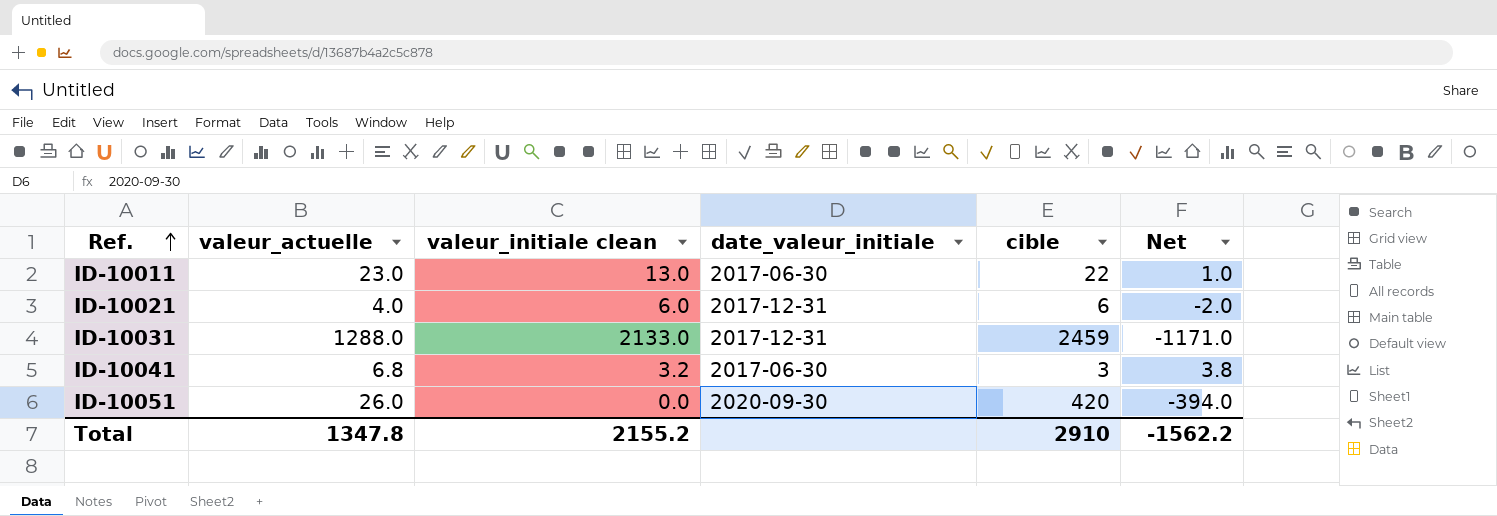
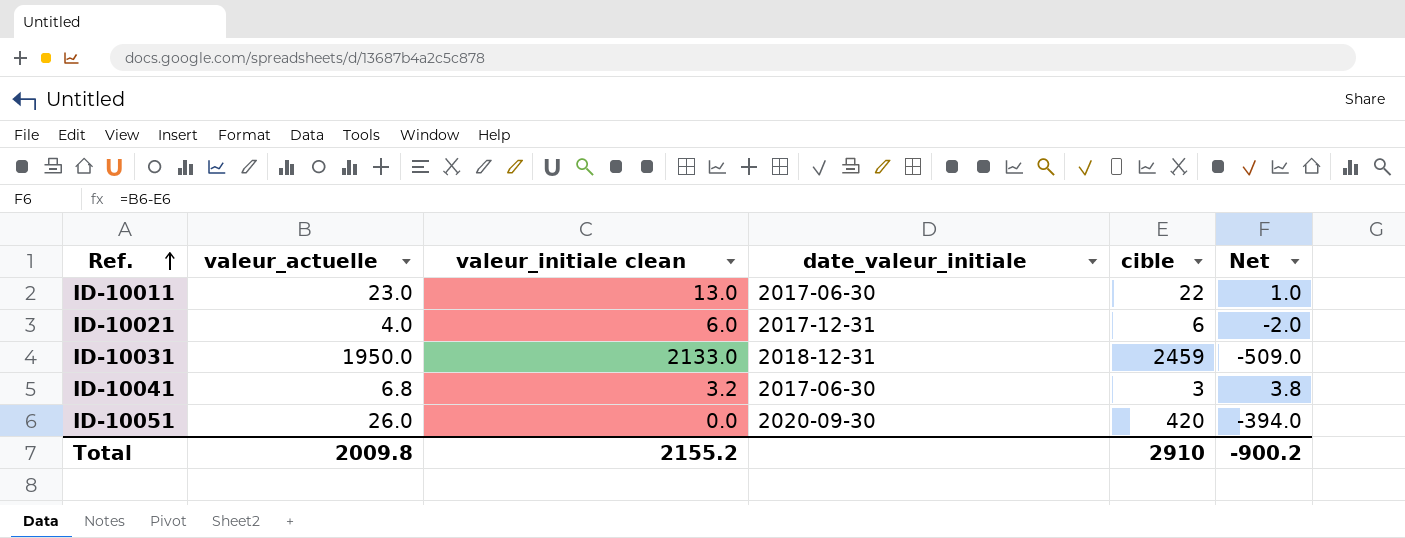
ID-10031 | valeur_actuelle: 1288.0 -> 1950.0
ID-10031 | date_valeur_initiale: 2017-12-31 -> 2018-12-31
ID-10031 | Net: -1171.0 -> -509.0
Total | valeur_actuelle: 1347.8 -> 2009.8
Total | Net: -1562.2 -> -900.2

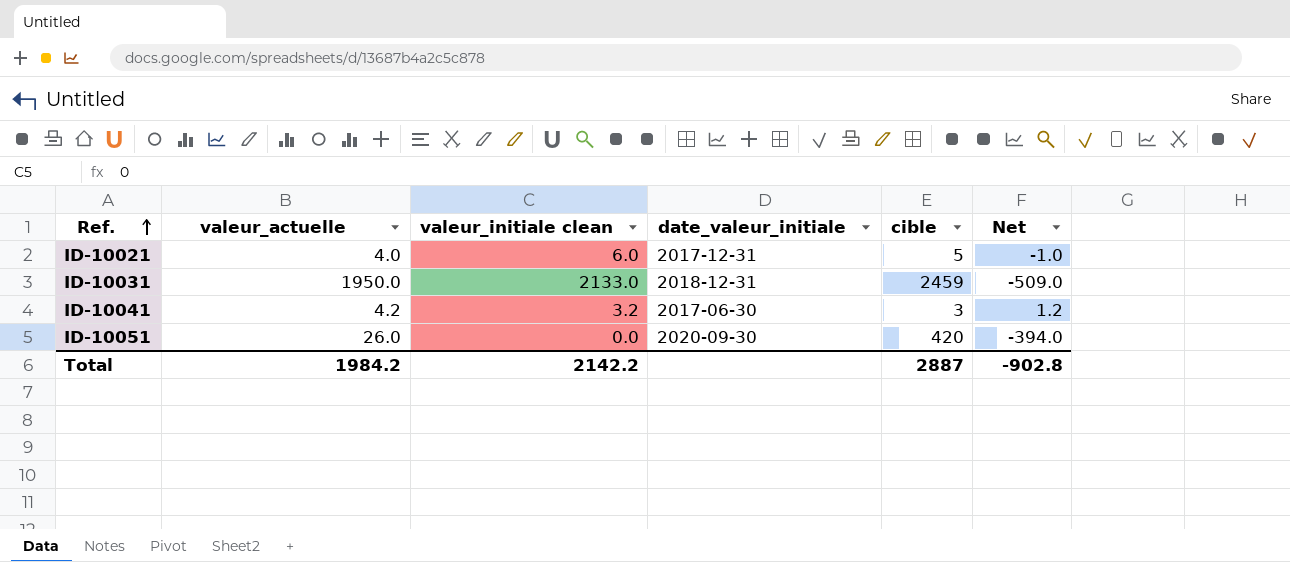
row ID-10011: 23.0 | 13.0 | 2017-06-30 | 22 | 1.0 -> none
ID-10021 | cible: 6 -> 5
ID-10021 | Net: -2.0 -> -1.0
ID-10041 | valeur_actuelle: 6.8 -> 4.2
ID-10041 | Net: 3.8 -> 1.2
Total | valeur_actuelle: 2009.8 -> 1984.2
Total | valeur_initiale clean: 2155.2 -> 2142.2
Total | cible: 2910 -> 2887
Total | Net: -900.2 -> -902.8

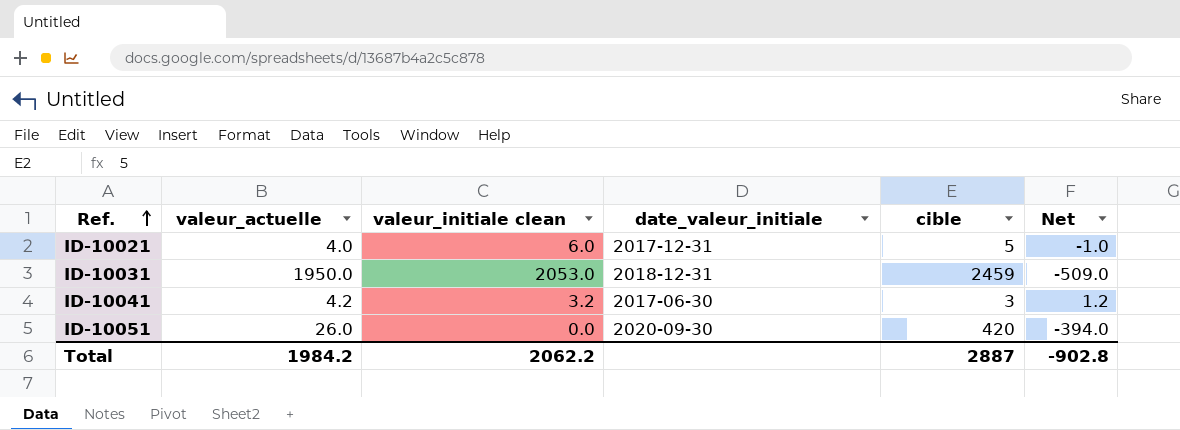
ID-10031 | valeur_initiale clean: 2133.0 -> 2053.0
Total | valeur_initiale clean: 2142.2 -> 2062.2

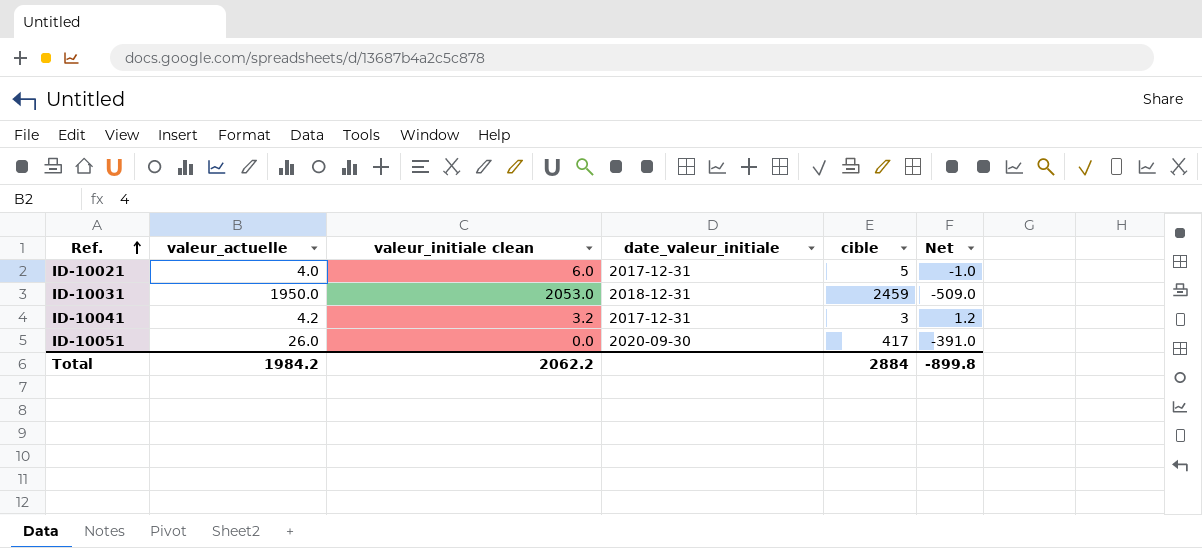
ID-10041 | date_valeur_initiale: 2017-06-30 -> 2017-12-31
ID-10051 | cible: 420 -> 417
ID-10051 | Net: -394.0 -> -391.0
Total | cible: 2887 -> 2884
Total | Net: -902.8 -> -899.8

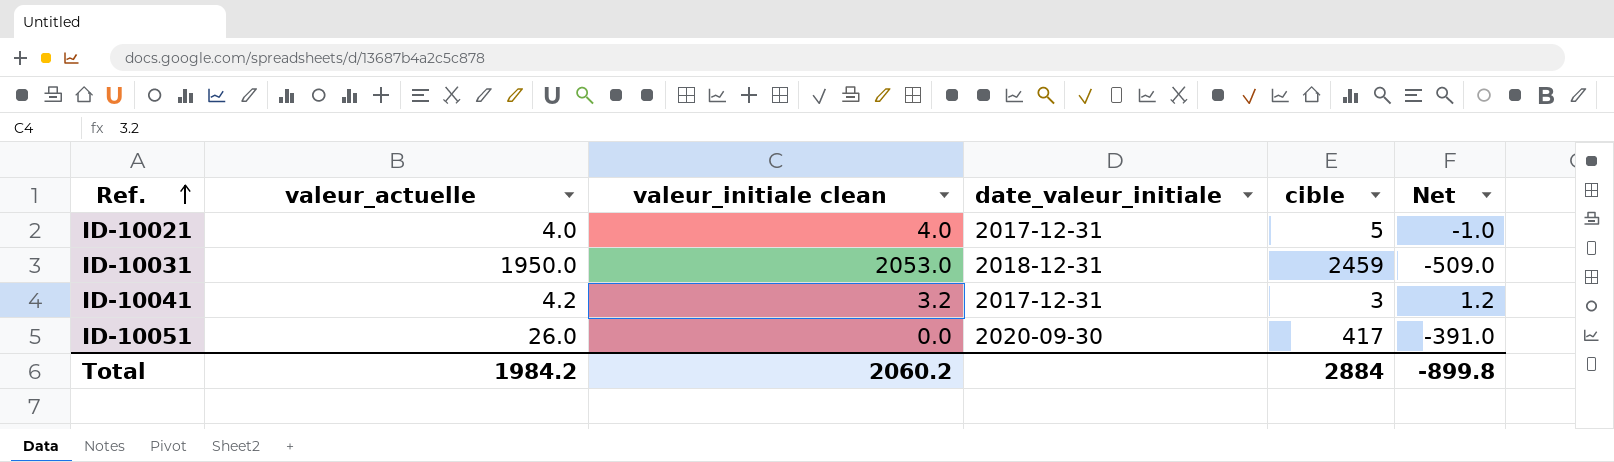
ID-10021 | valeur_initiale clean: 6.0 -> 4.0
Total | valeur_initiale clean: 2062.2 -> 2060.2

